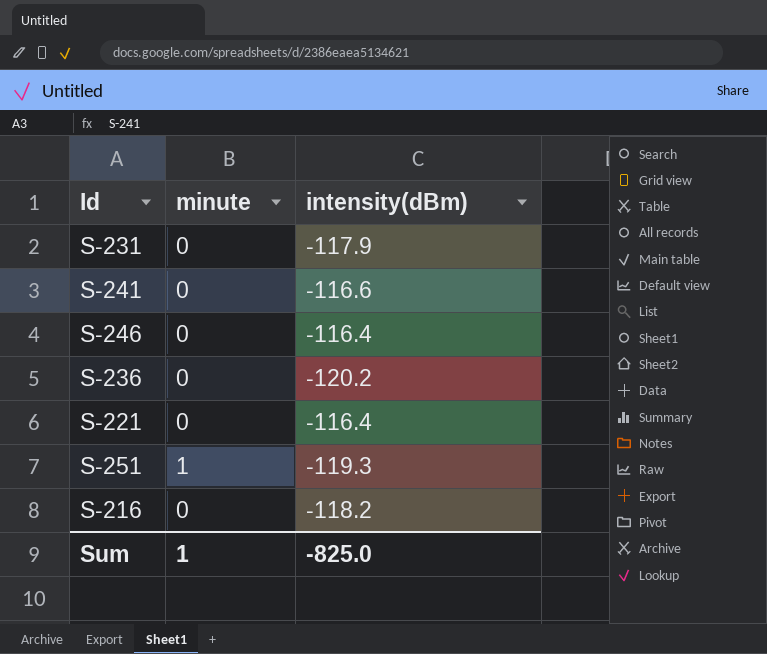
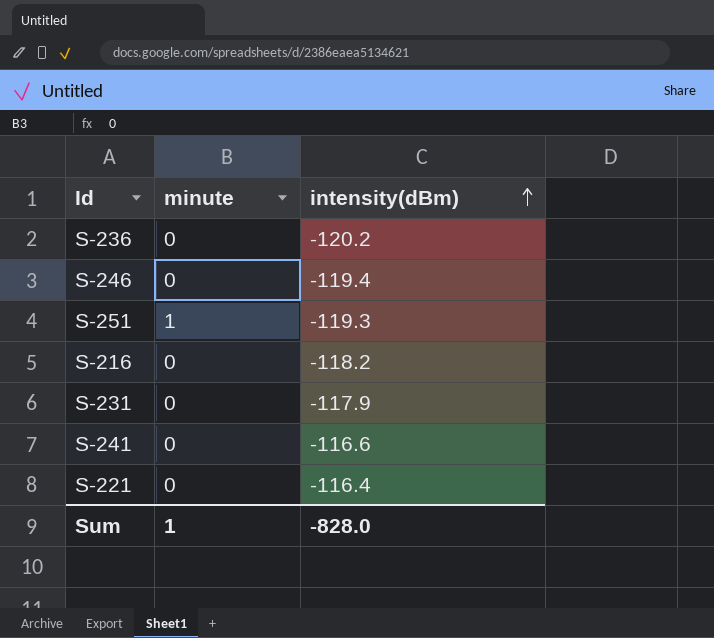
row order: none -> intensity(dBm) ascending
S-246 | intensity(dBm): -116.4 -> -119.4
Sum | intensity(dBm): -825.0 -> -828.0

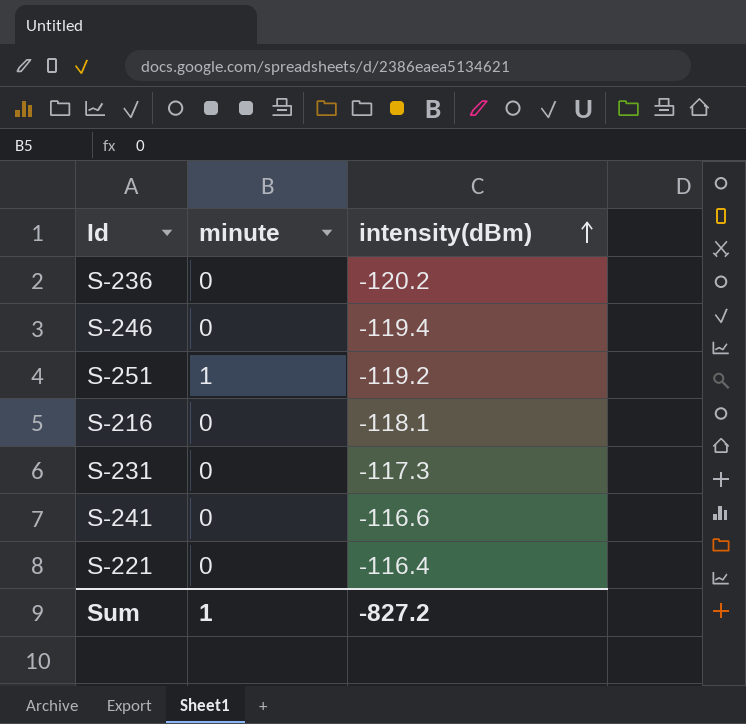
S-251 | intensity(dBm): -119.3 -> -119.2
S-216 | intensity(dBm): -118.2 -> -118.1
S-231 | intensity(dBm): -117.9 -> -117.3
Sum | intensity(dBm): -828.0 -> -827.2

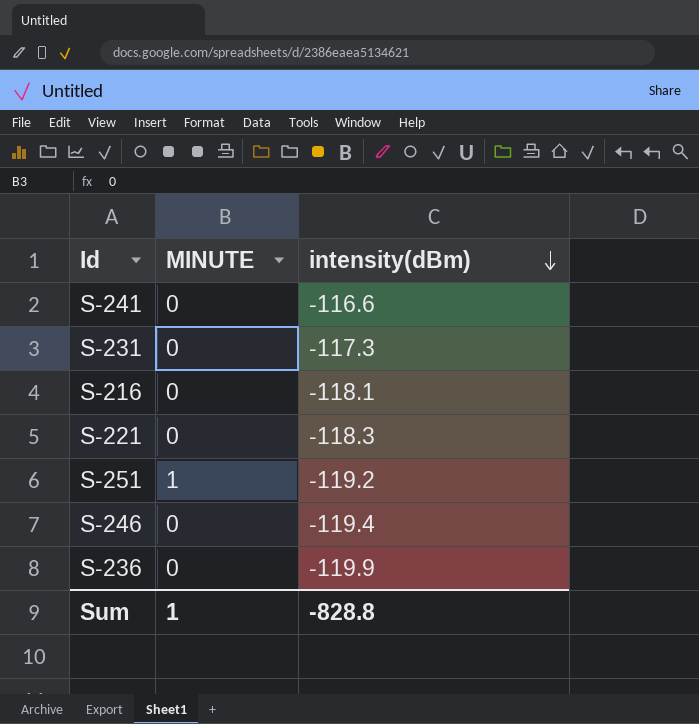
row order: intensity(dBm) ascending -> intensity(dBm) descending
column name: minute -> MINUTE
S-221 | intensity(dBm): -116.4 -> -118.3
S-236 | intensity(dBm): -120.2 -> -119.9
Sum | intensity(dBm): -827.2 -> -828.8

